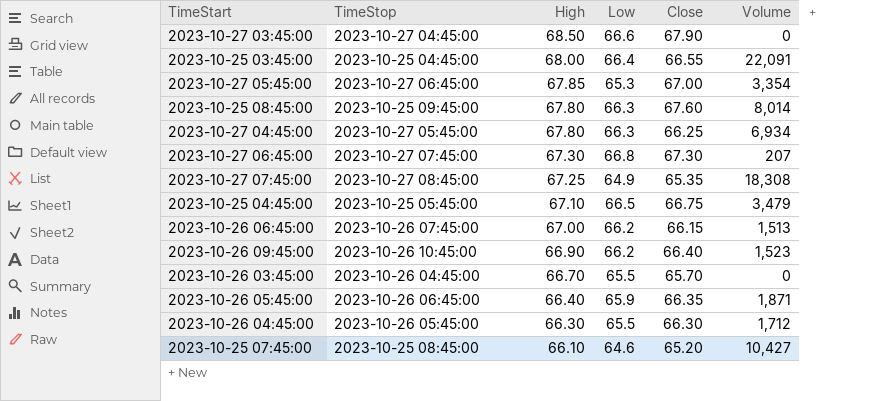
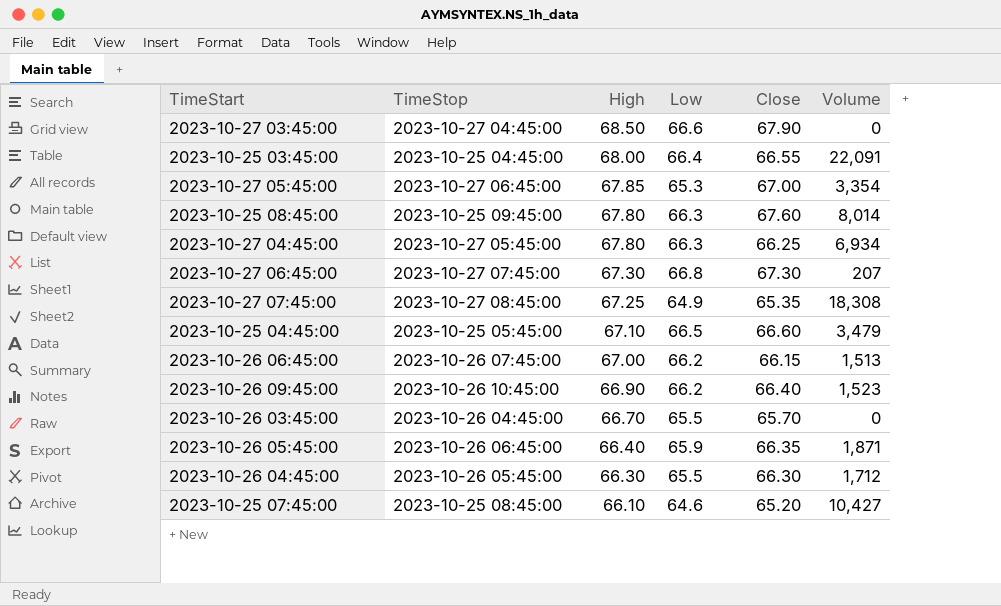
2023-10-25 04:45:00 | Close: 66.75 -> 66.60

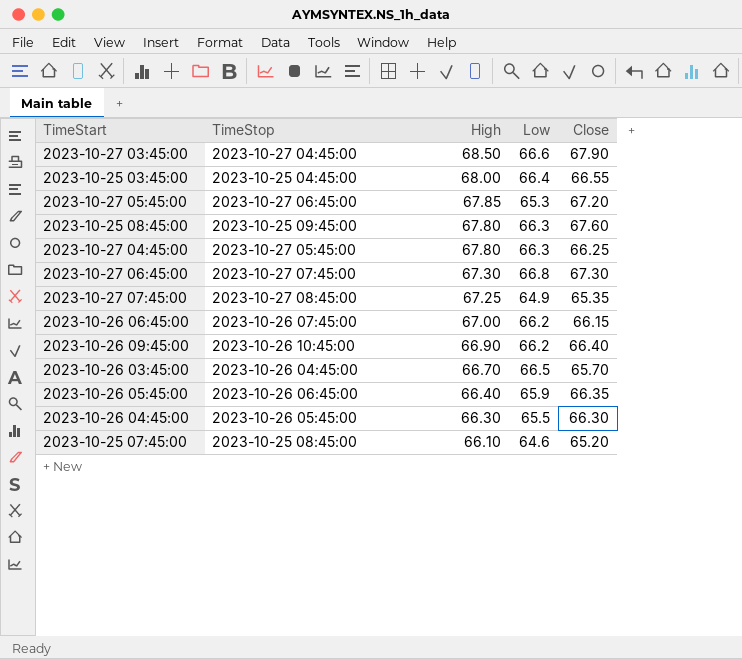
column Volume | position: 6 -> none
row 2023-10-25 04:45:00: 2023-10-25 05:45:00 | 67.10 | 66.5 | 66.60 | 3,479 -> none
2023-10-27 05:45:00 | Close: 67.00 -> 67.20
2023-10-26 03:45:00 | Low: 65.5 -> 66.5

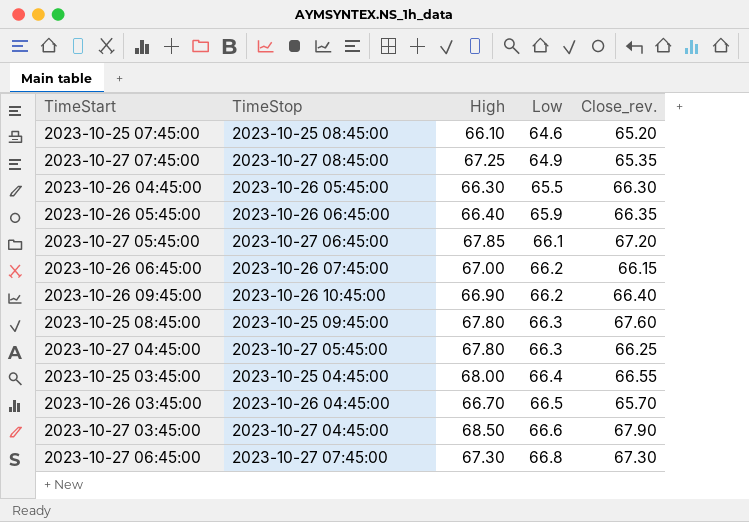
row order: High descending -> Low ascending
column name: Close -> Close_rev.
2023-10-27 05:45:00 | Low: 65.3 -> 66.1

